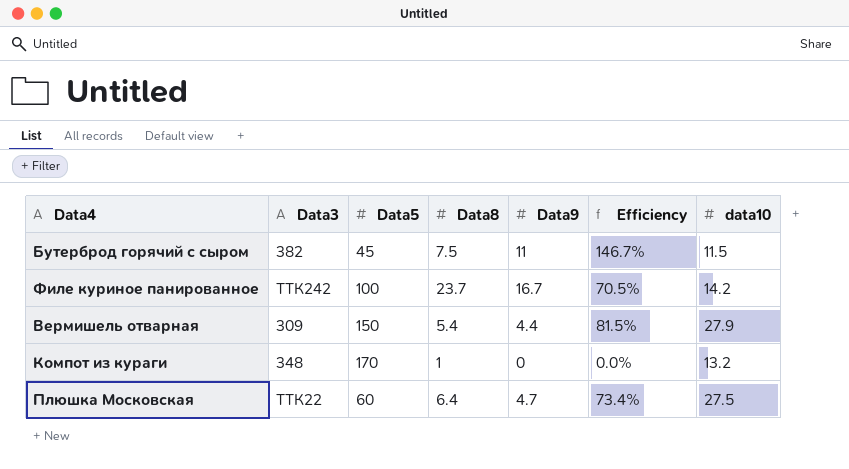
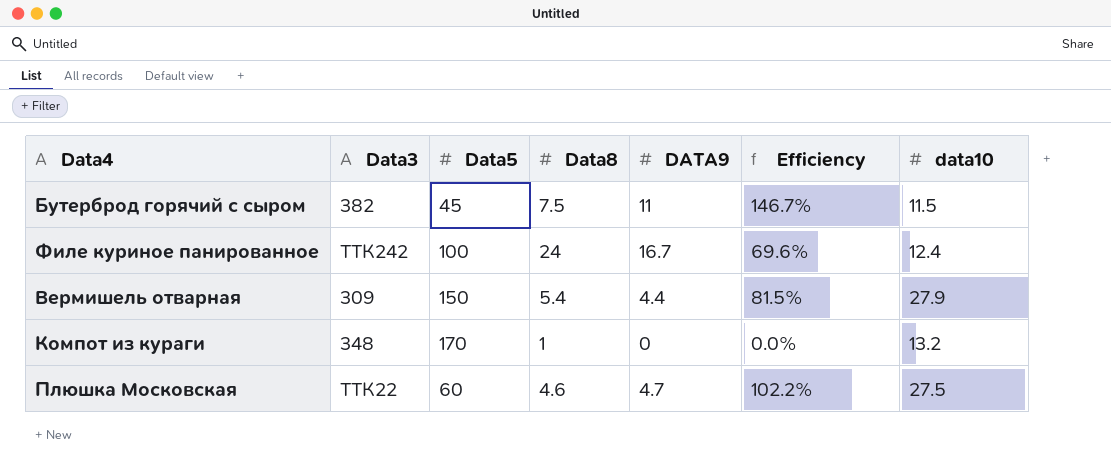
column name: Data9 -> DATA9
Филе куриное панированное | Data8: 23.7 -> 24
Филе куриное панированное | Efficiency: 70.5% -> 69.6%
Филе куриное панированное | data10: 14.2 -> 12.4
Плюшка Московская | Data8: 6.4 -> 4.6
Плюшка Московская | Efficiency: 73.4% -> 102.2%

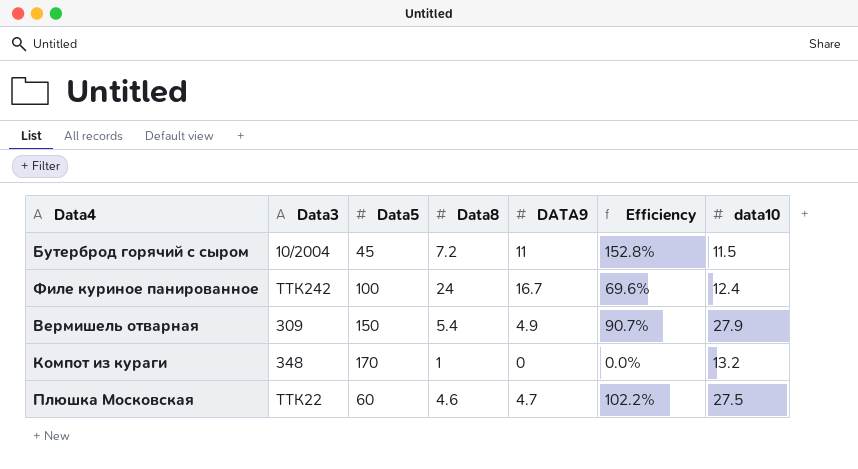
Бутерброд горячий с сыром | Data3: 382 -> 10/2004
Бутерброд горячий с сыром | Data8: 7.5 -> 7.2
Бутерброд горячий с сыром | Efficiency: 146.7% -> 152.8%
Вермишель отварная | DATA9: 4.4 -> 4.9
Вермишель отварная | Efficiency: 81.5% -> 90.7%

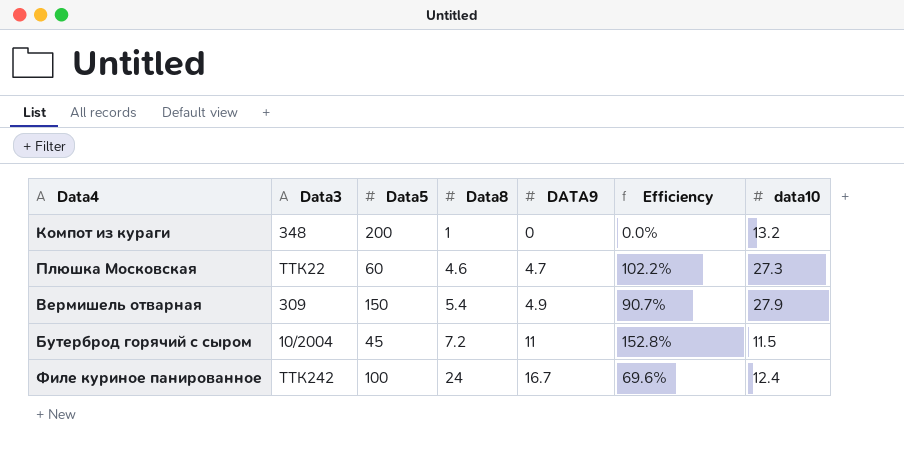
row order: none -> Data8 ascending
Компот из кураги | Data5: 170 -> 200
Плюшка Московская | data10: 27.5 -> 27.3

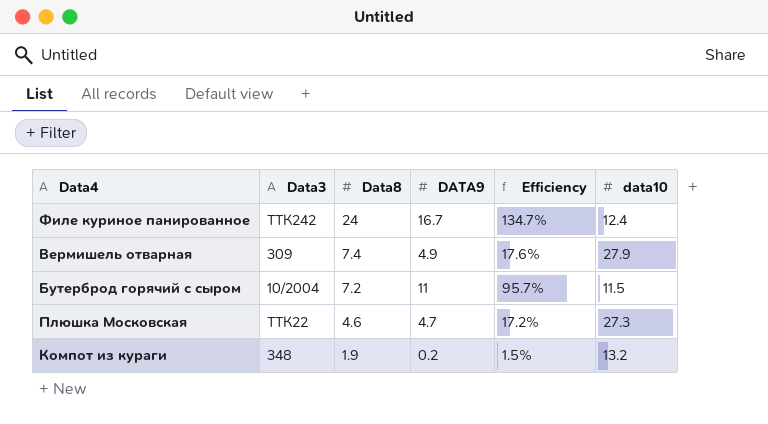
row order: Data8 ascending -> Data8 descending
column Data5 | position: 3 -> none
column Efficiency | formula: [DATA9] / [Data8] -> [DATA9] / [data10]
Вермишель отварная | Data8: 5.4 -> 7.4
Компот из кураги | Data8: 1 -> 1.9
Компот из кураги | DATA9: 0 -> 0.2

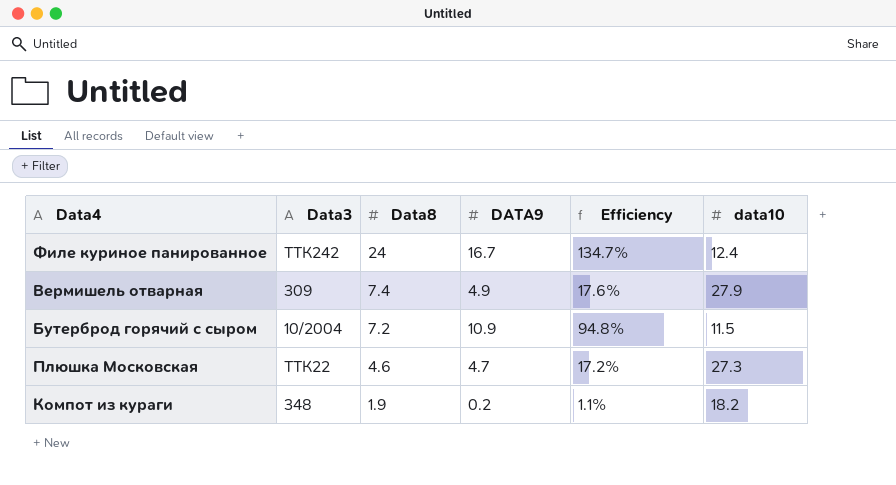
Бутерброд горячий с сыром | DATA9: 11 -> 10.9
Бутерброд горячий с сыром | Efficiency: 95.7% -> 94.8%
Компот из кураги | Efficiency: 1.5% -> 1.1%
Компот из кураги | data10: 13.2 -> 18.2

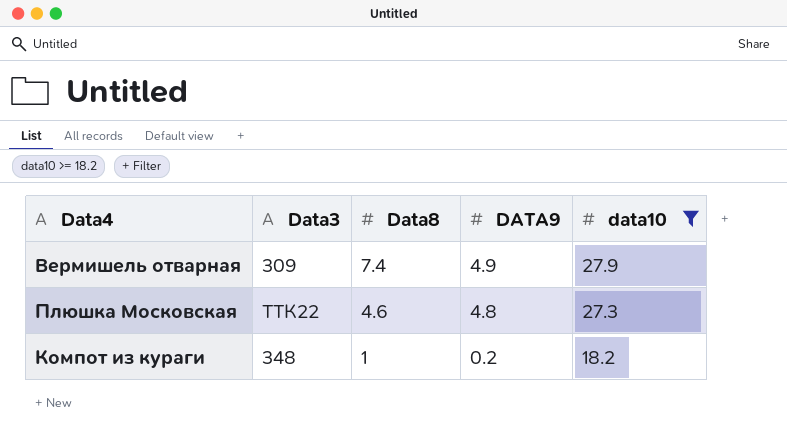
filter: none -> data10 >= 18.2
column Efficiency | formula: [DATA9] / [data10] -> none
Плюшка Московская | DATA9: 4.7 -> 4.8
Компот из кураги | Data8: 1.9 -> 1

